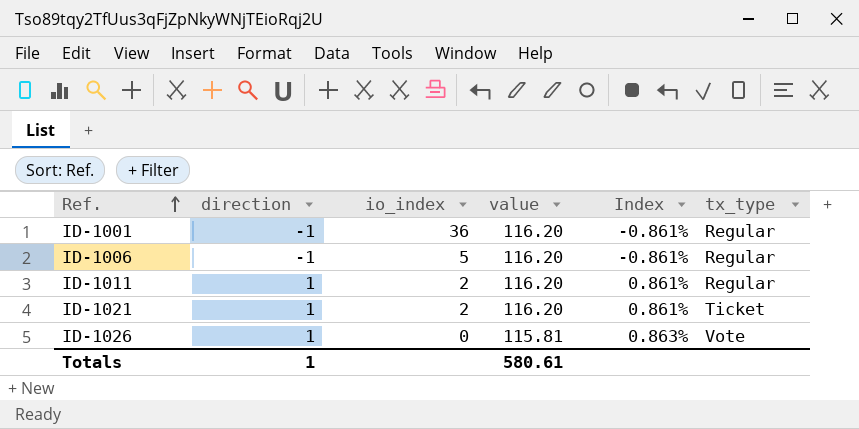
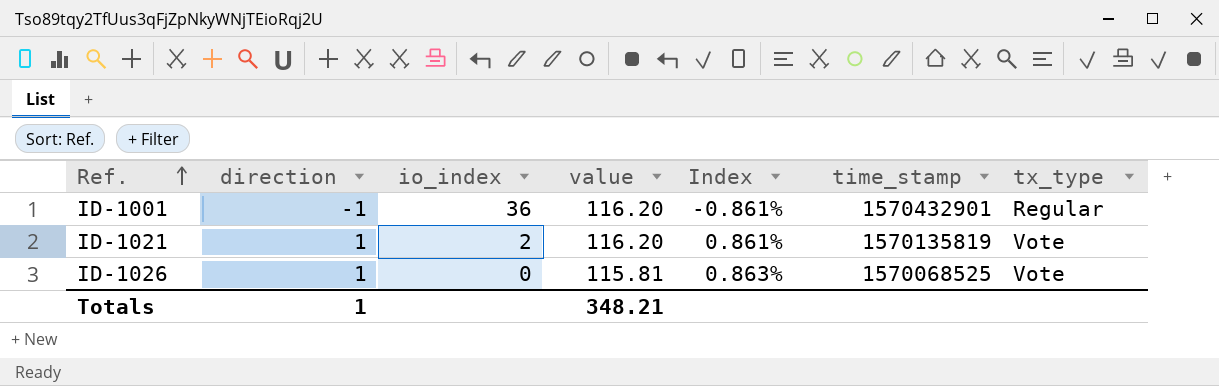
column time_stamp | position: none -> 6
row ID-1006: -1 | 5 | 116.20 | -0.861% | Regular -> none
row ID-1011: 1 | 2 | 116.20 | 0.861% | Regular -> none
ID-1021 | tx_type: Ticket -> Vote
Totals | value: 580.61 -> 348.21

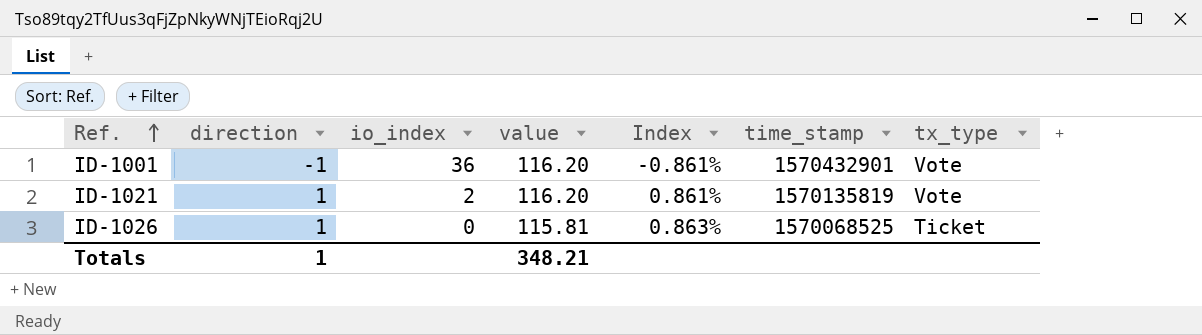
ID-1001 | tx_type: Regular -> Vote
ID-1026 | tx_type: Vote -> Ticket

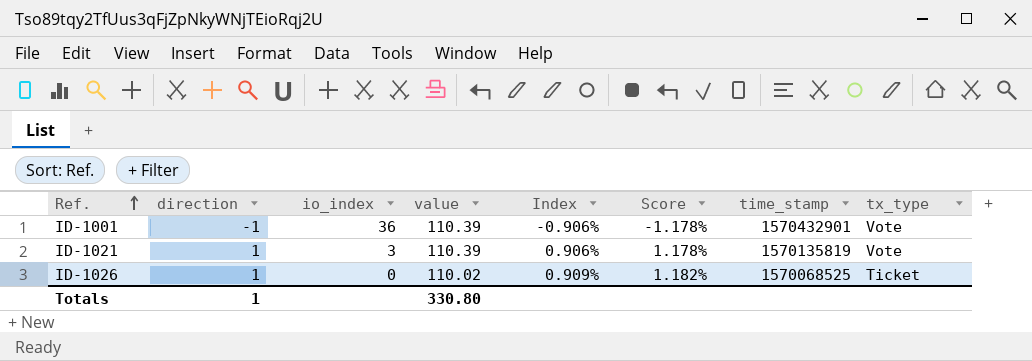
column Score | formula: none -> [Index] * 1.3
ID-1001 | value: 116.20 -> 110.39
ID-1001 | Index: -0.861% -> -0.906%
ID-1021 | io_index: 2 -> 3
ID-1021 | value: 116.20 -> 110.39
ID-1021 | Index: 0.861% -> 0.906%
ID-1026 | value: 115.81 -> 110.02
ID-1026 | Index: 0.863% -> 0.909%
Totals | value: 348.21 -> 330.80

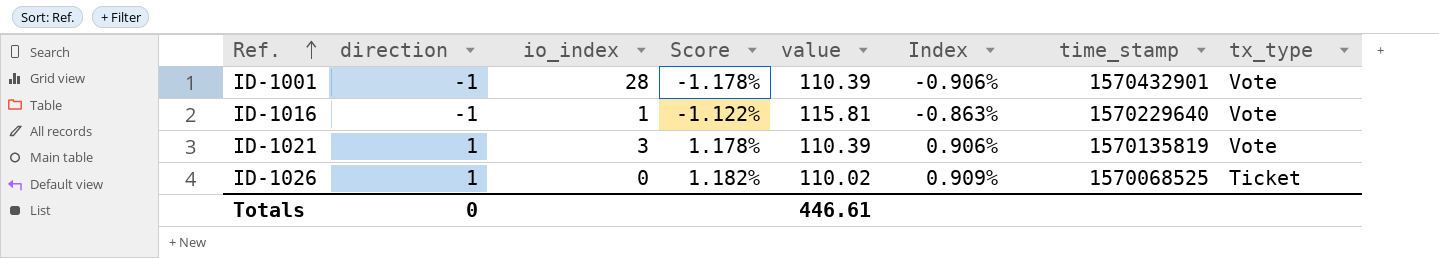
column Score | position: 6 -> 4
ID-1001 | io_index: 36 -> 28
row ID-1016: none -> -1 | 1 | -1.122% | 115.81 | -0.863% | 1570229640 | Vote
Totals | direction: 1 -> 0
Totals | value: 330.80 -> 446.61

